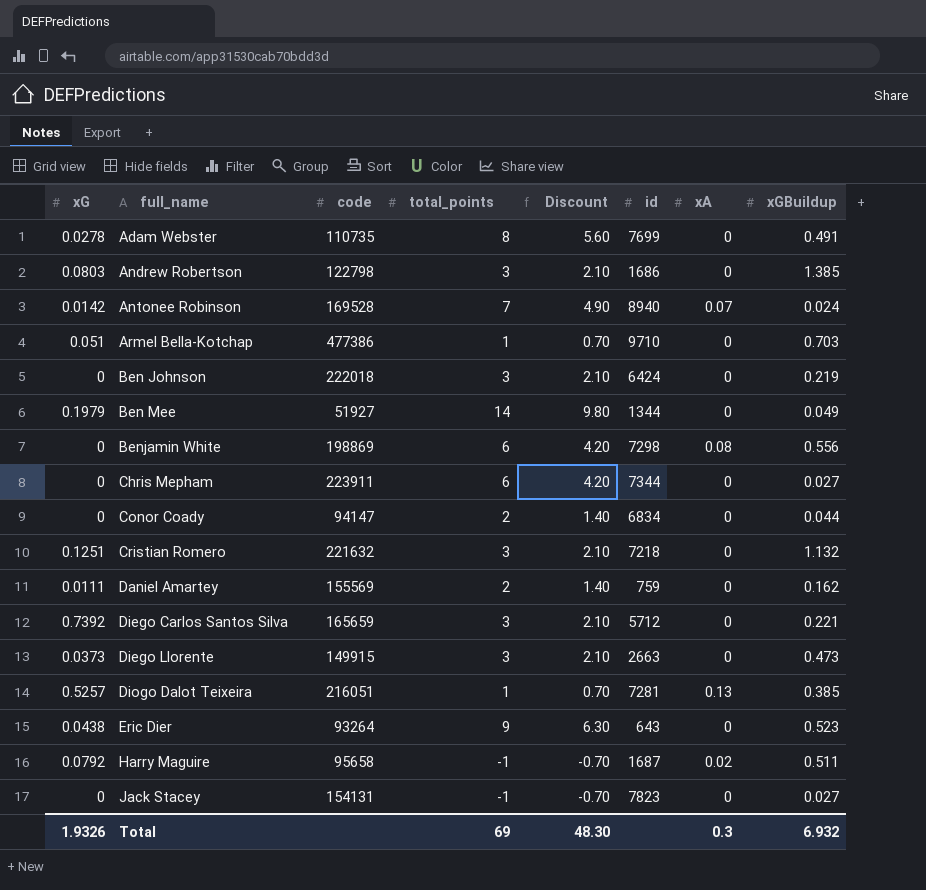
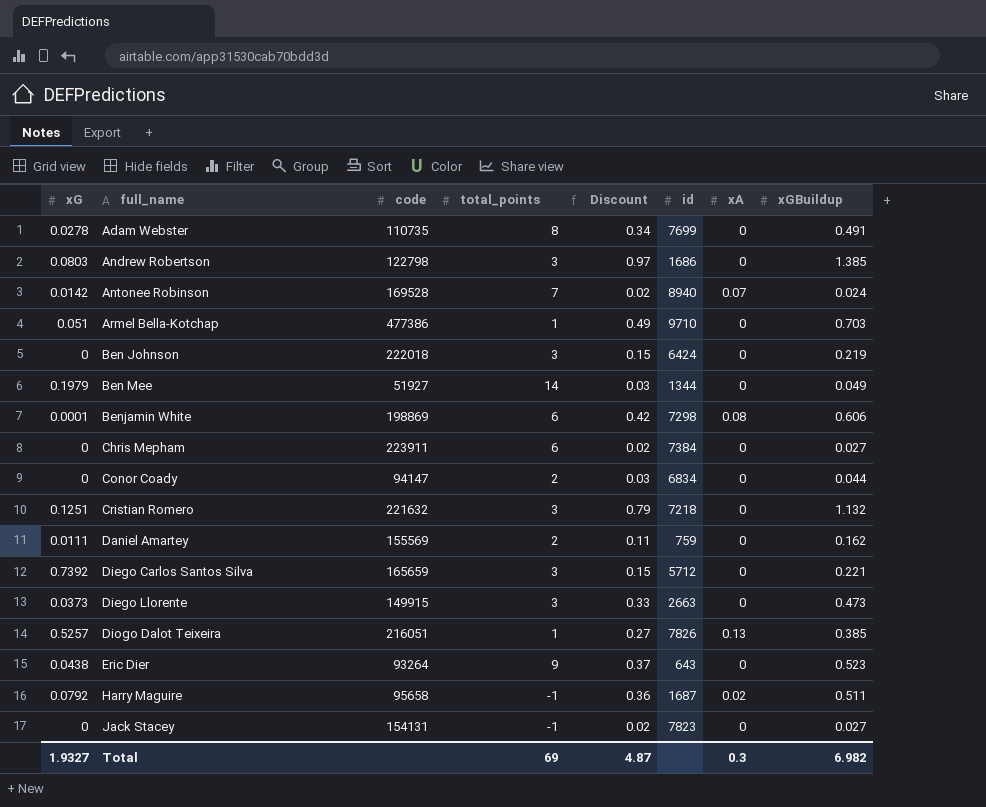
column Discount | formula: [total_points] * 0.7 -> [xGBuildup] * 0.7
Benjamin White | xG: 0 -> 0.0001
Benjamin White | xGBuildup: 0.556 -> 0.606
Chris Mepham | id: 7344 -> 7384
Diogo Dalot Teixeira | id: 7281 -> 7826
Total | xG: 1.9326 -> 1.9327
Total | Discount: 48.30 -> 4.87
Total | xGBuildup: 6.932 -> 6.982

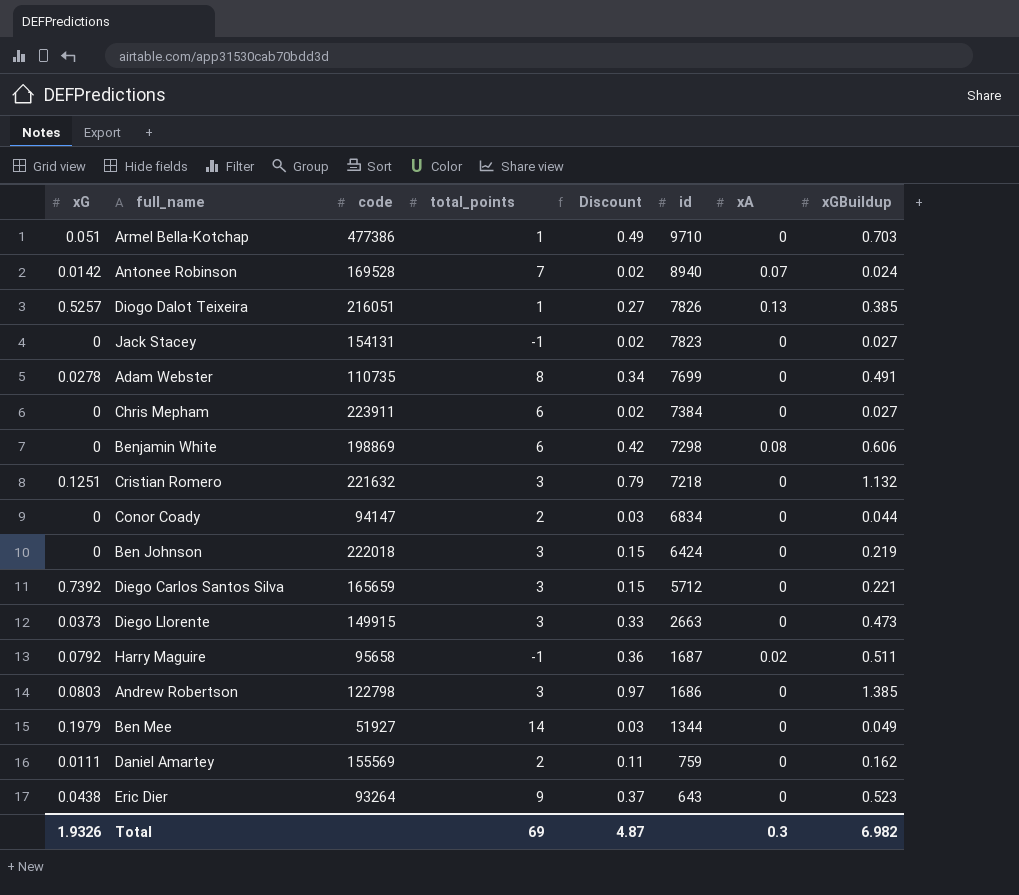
row order: full_name ascending -> id descending
Benjamin White | xG: 0.0001 -> 0
Total | xG: 1.9327 -> 1.9326

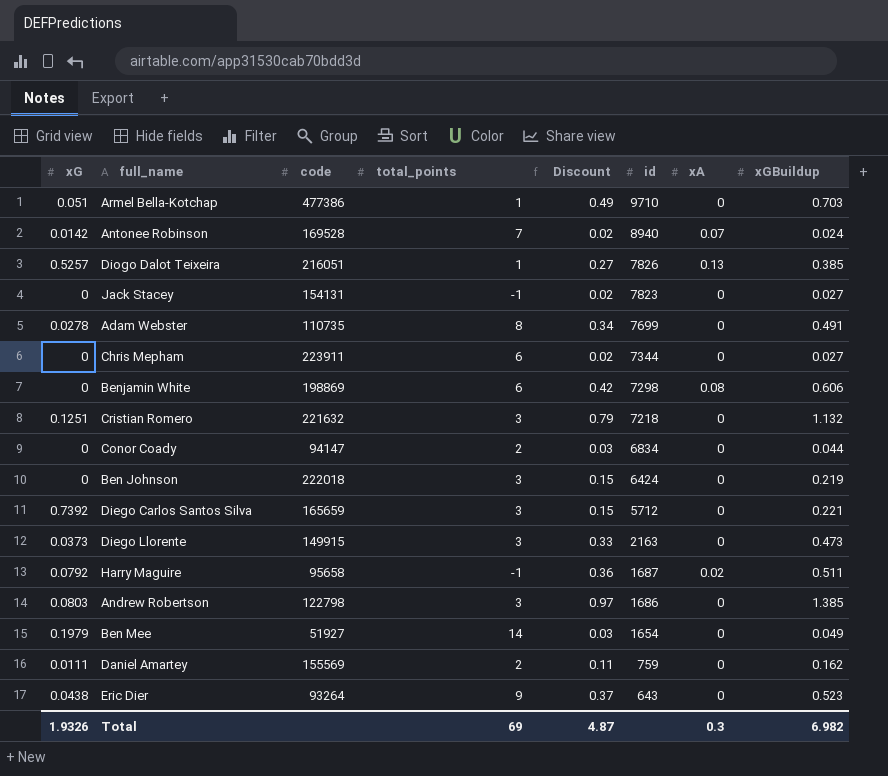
Chris Mepham | id: 7384 -> 7344
Diego Llorente | id: 2663 -> 2163
Ben Mee | id: 1344 -> 1654

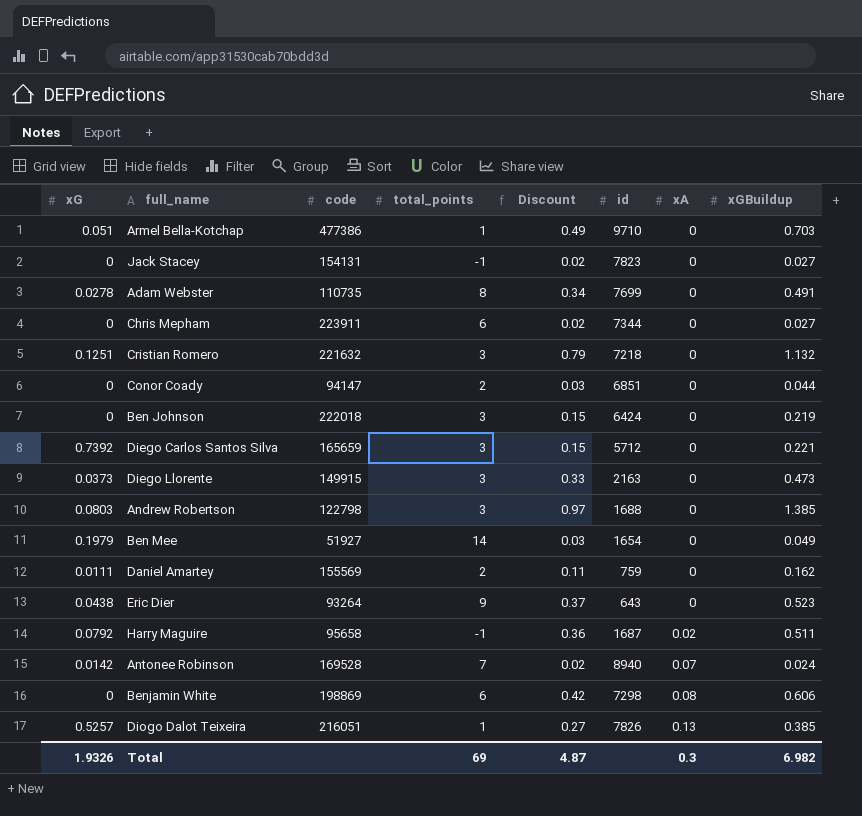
row order: id descending -> xA ascending
Conor Coady | id: 6834 -> 6851
Andrew Robertson | id: 1686 -> 1688

